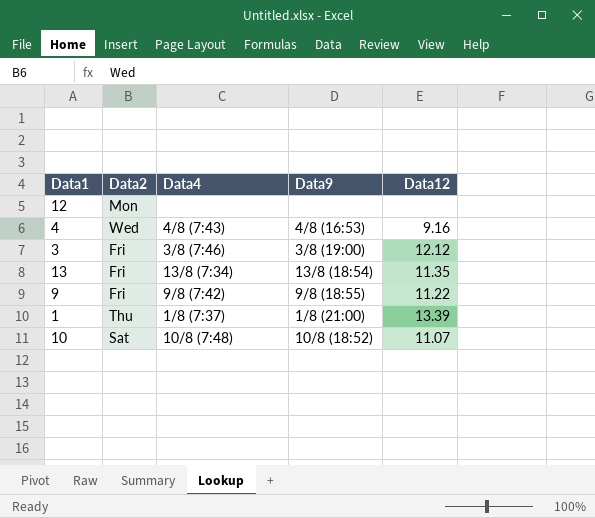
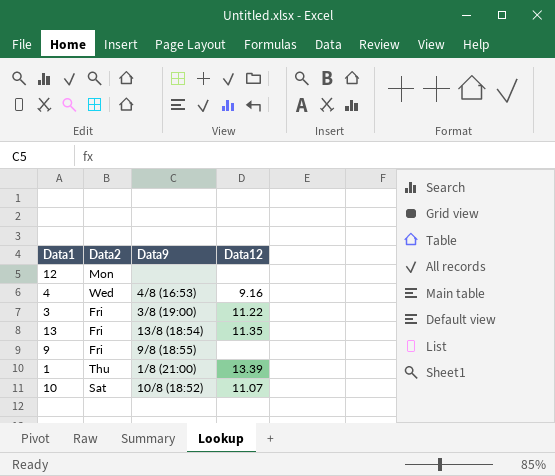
column Data4 | position: 3 -> none
3 | Data12: 12.12 -> 11.22
9 | Data12: 11.22 -> none

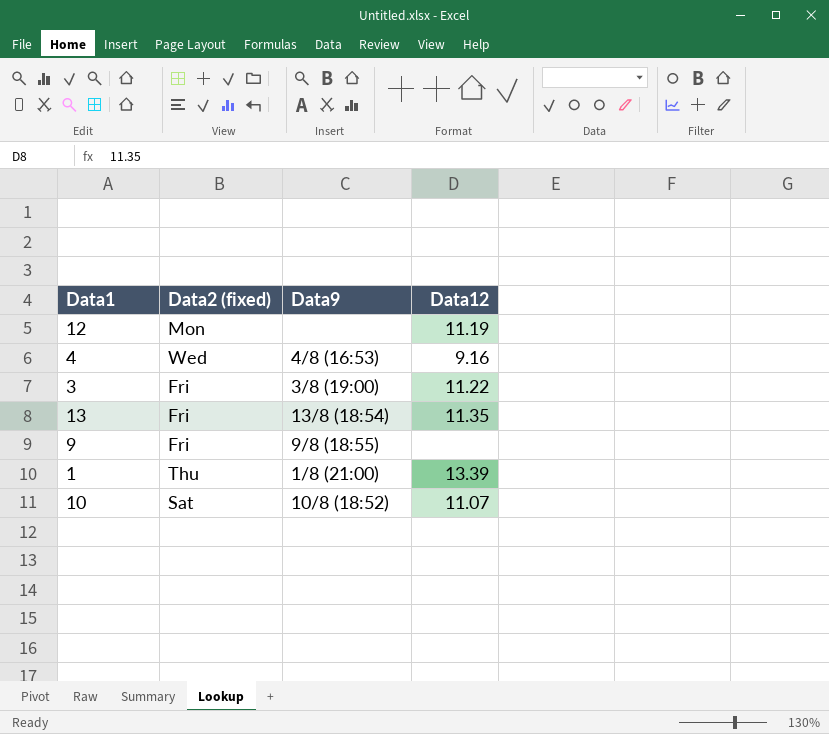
column name: Data2 -> Data2 (fixed)
12 | Data12: none -> 11.19

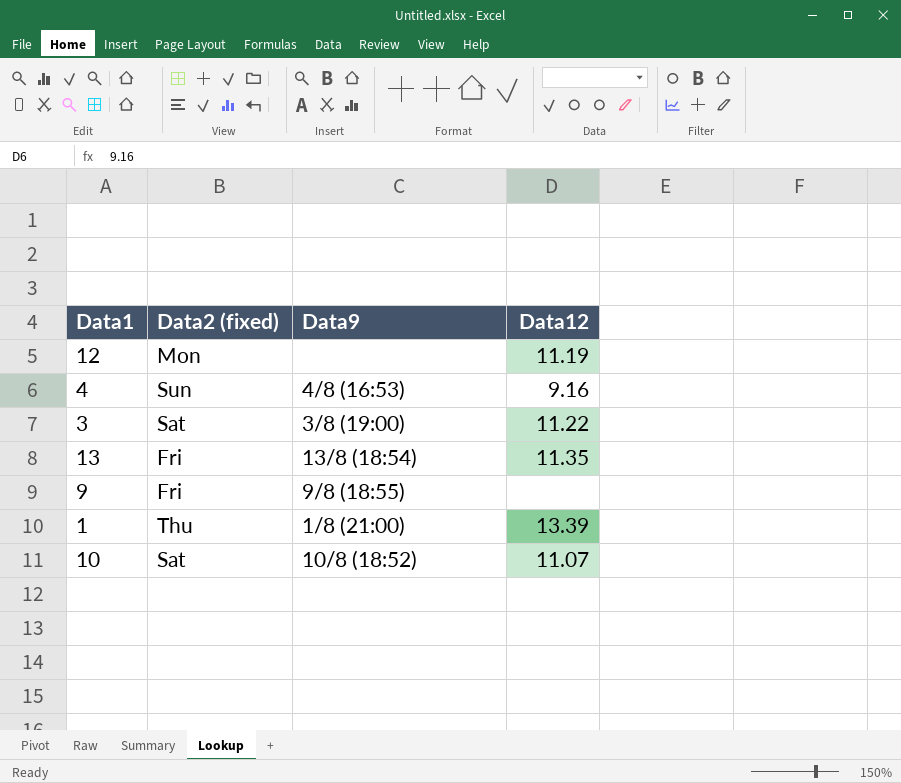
4 | Data2 (fixed): Wed -> Sun
3 | Data2 (fixed): Fri -> Sat

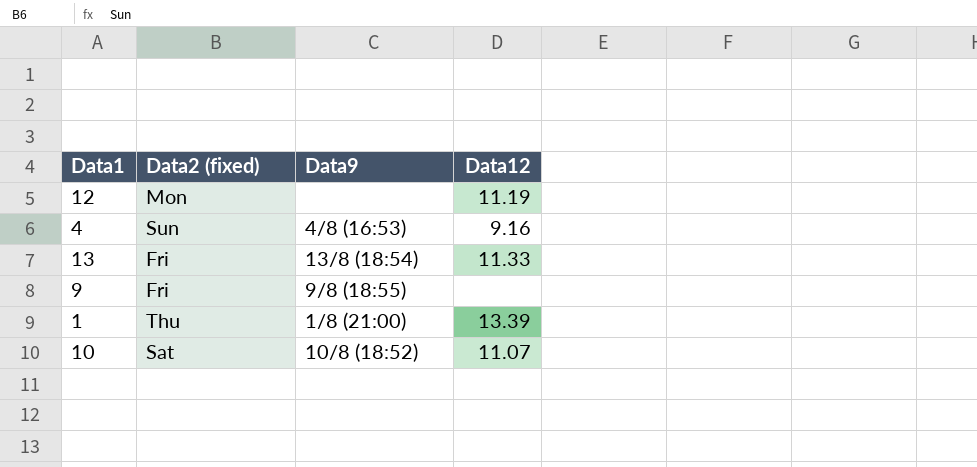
row 3: Sat | 3/8 (19:00) | 11.22 -> none
13 | Data12: 11.35 -> 11.33

